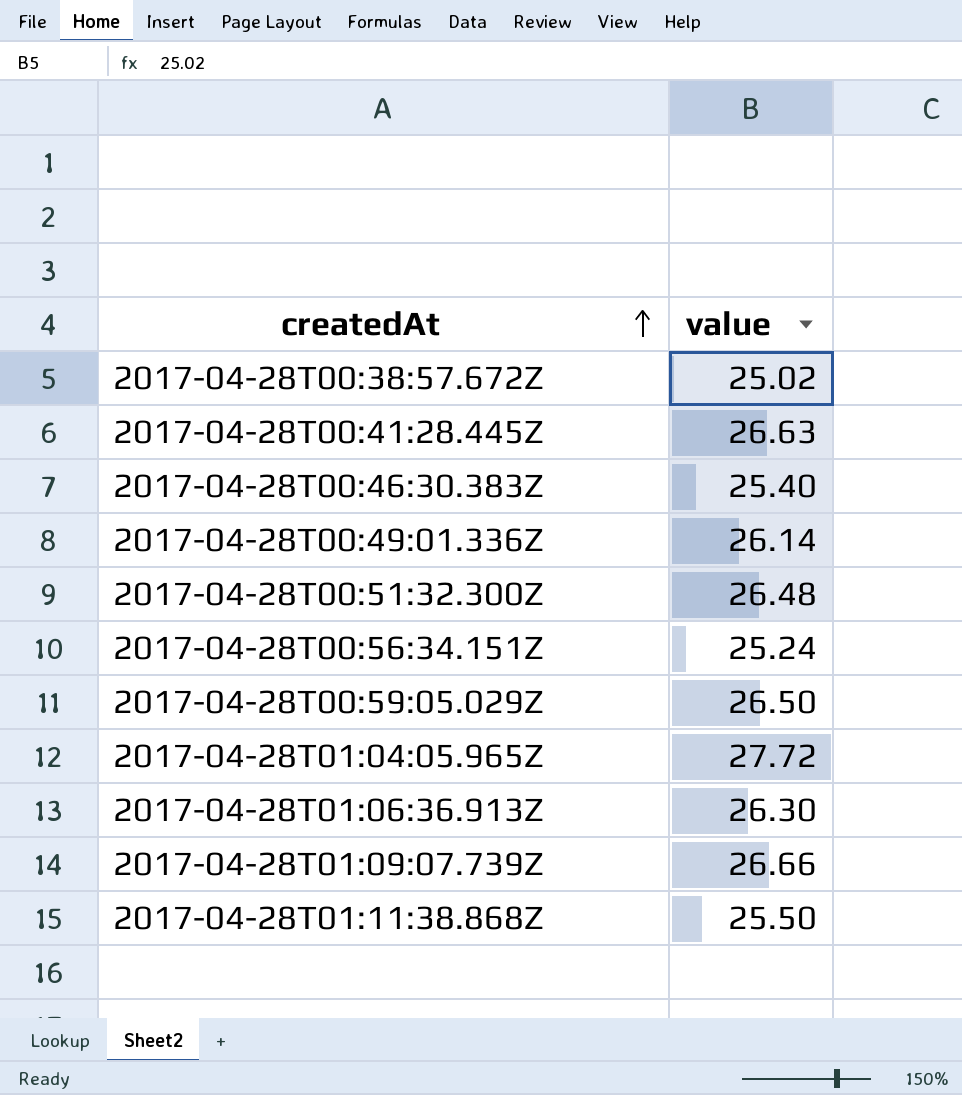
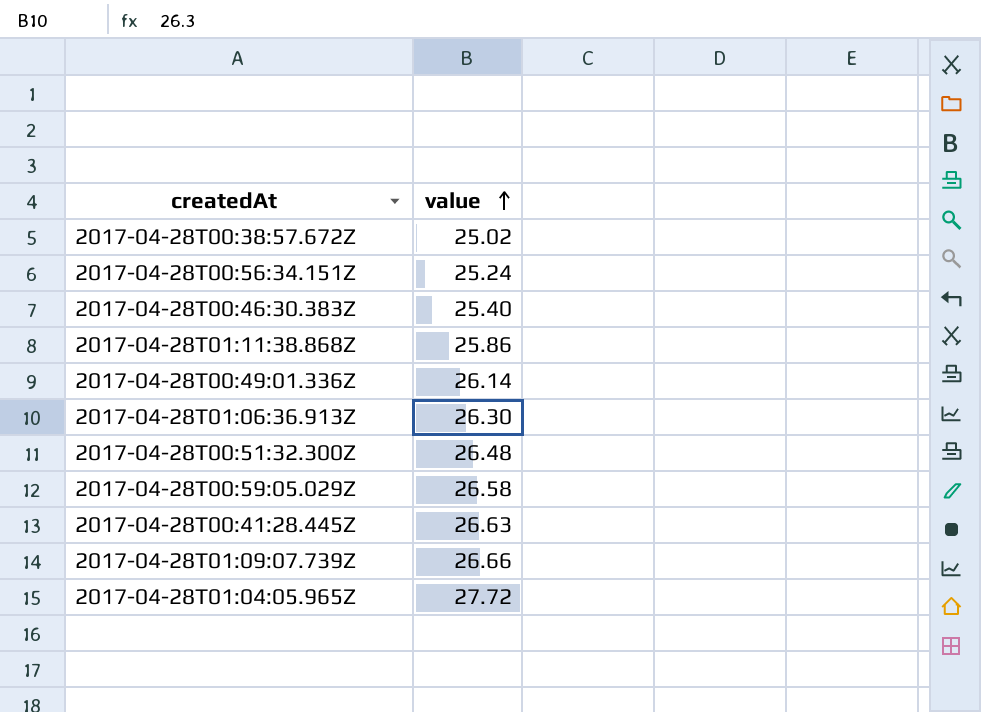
row order: createdAt ascending -> value ascending
2017-04-28T01:11:38.868Z | value: 25.50 -> 25.86
2017-04-28T00:59:05.029Z | value: 26.50 -> 26.58

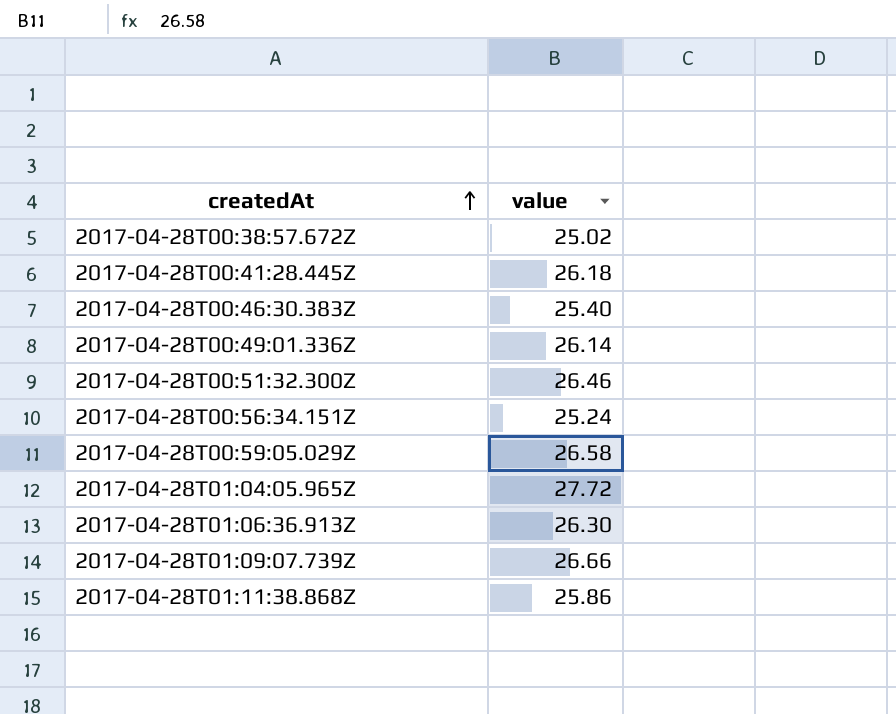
row order: value ascending -> createdAt ascending
2017-04-28T00:41:28.445Z | value: 26.63 -> 26.18
2017-04-28T00:51:32.300Z | value: 26.48 -> 26.46

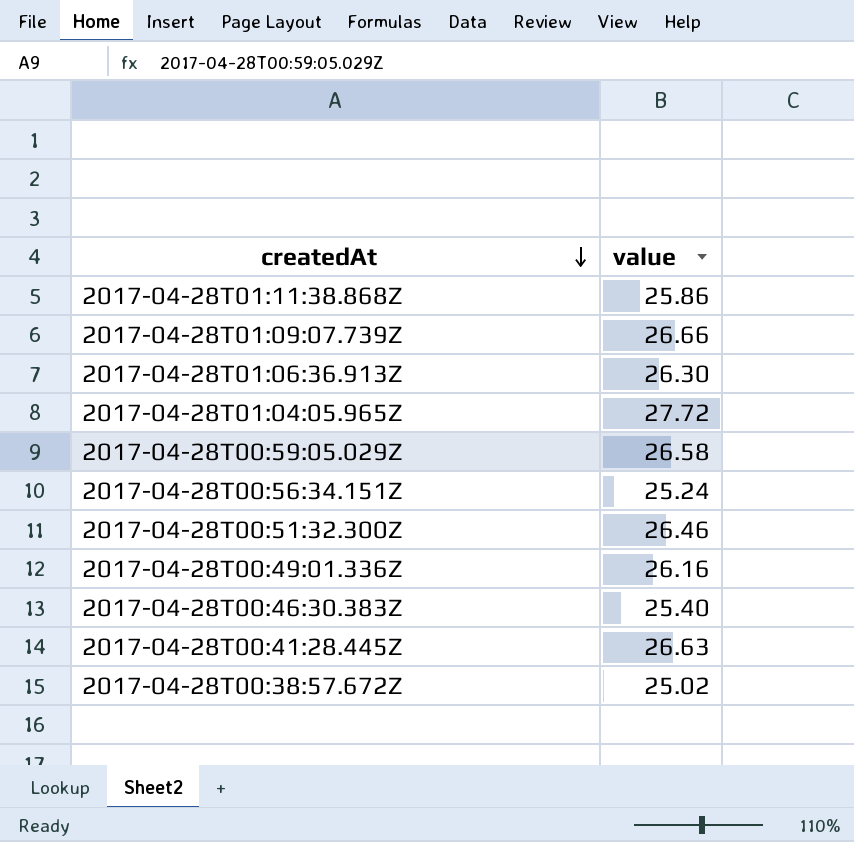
row order: createdAt ascending -> createdAt descending
2017-04-28T00:49:01.336Z | value: 26.14 -> 26.16
2017-04-28T00:41:28.445Z | value: 26.18 -> 26.63

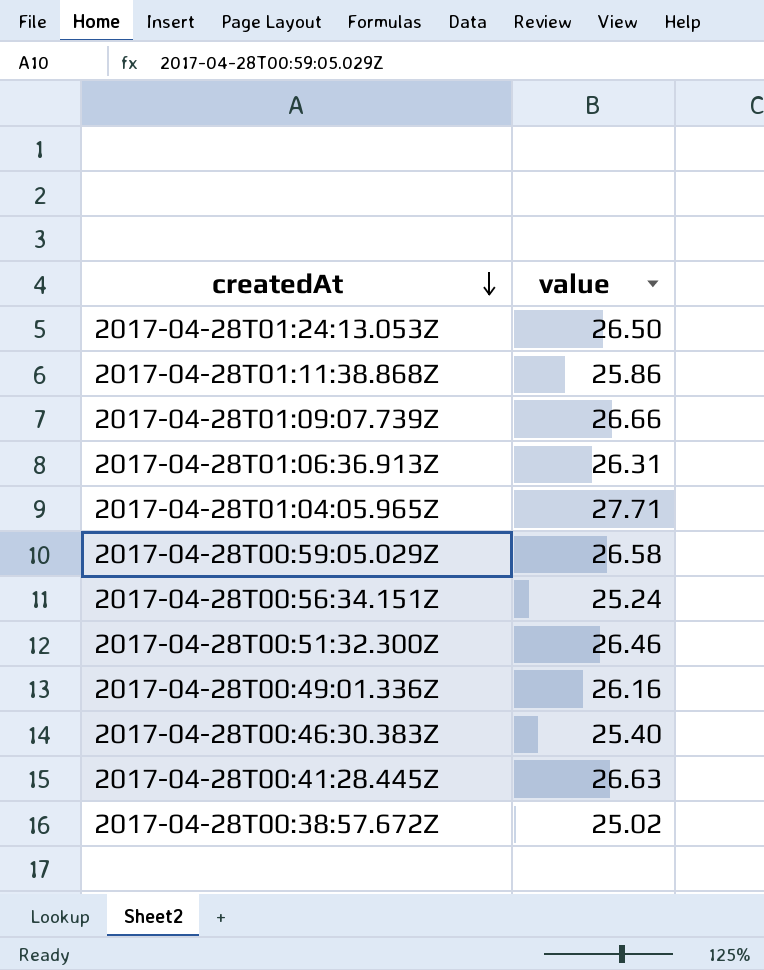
row 2017-04-28T01:24:13.053Z: none -> 26.50
2017-04-28T01:06:36.913Z | value: 26.30 -> 26.31
2017-04-28T01:04:05.965Z | value: 27.72 -> 27.71

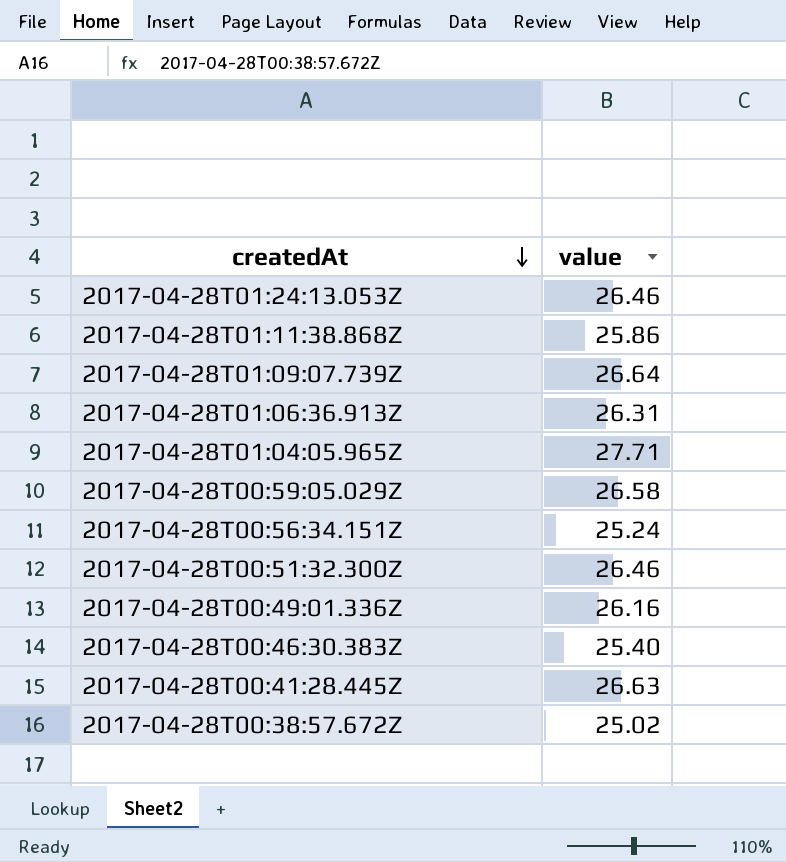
2017-04-28T01:24:13.053Z | value: 26.50 -> 26.46
2017-04-28T01:09:07.739Z | value: 26.66 -> 26.64

